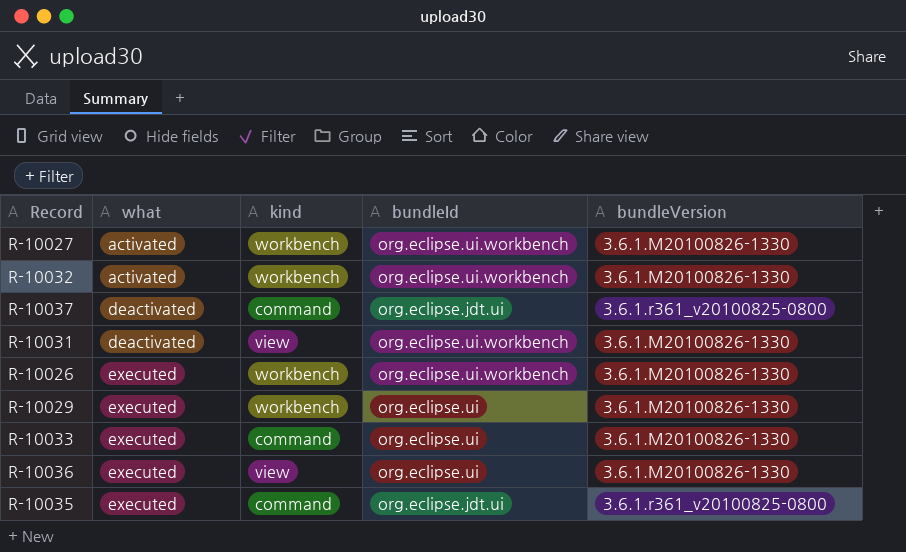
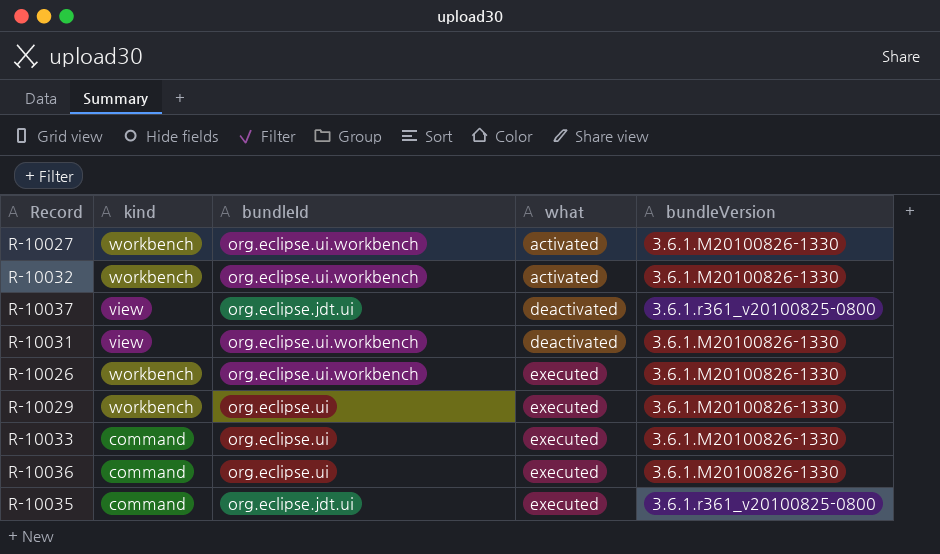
column what | position: 2 -> 4
R-10037 | kind: command -> view
R-10036 | kind: view -> command

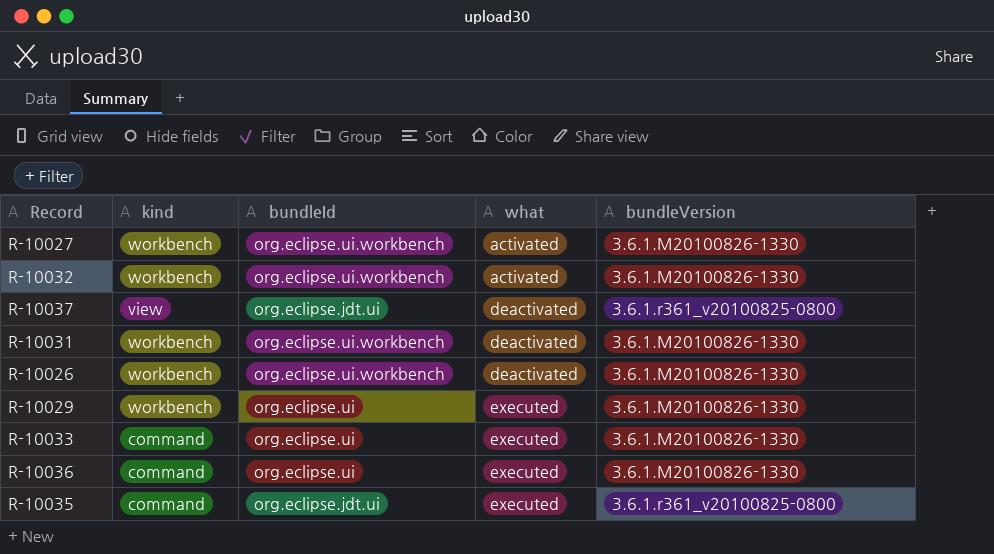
R-10031 | kind: view -> workbench
R-10026 | what: executed -> deactivated

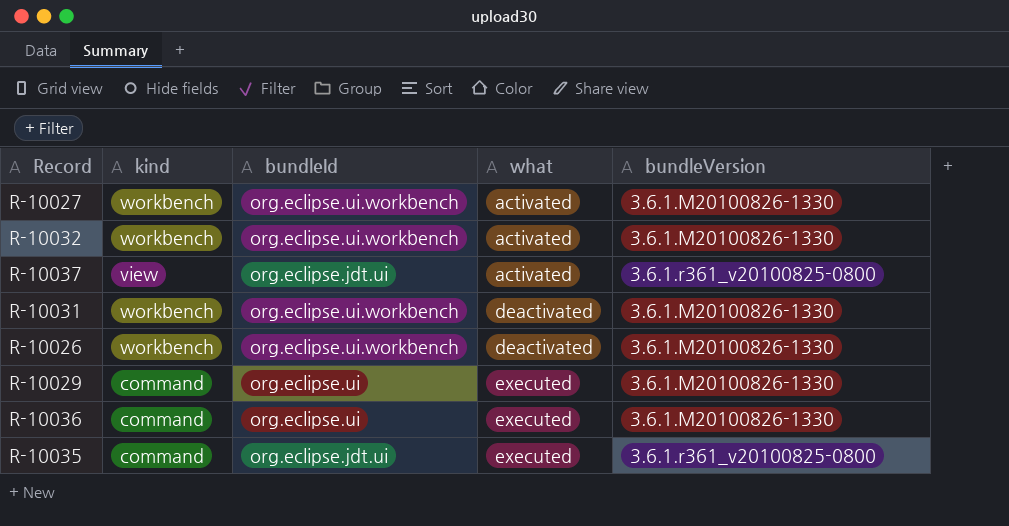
row R-10033: command | org.eclipse.ui | executed | 3.6.1.M20100826-1330 -> none
R-10037 | what: deactivated -> activated
R-10029 | kind: workbench -> command

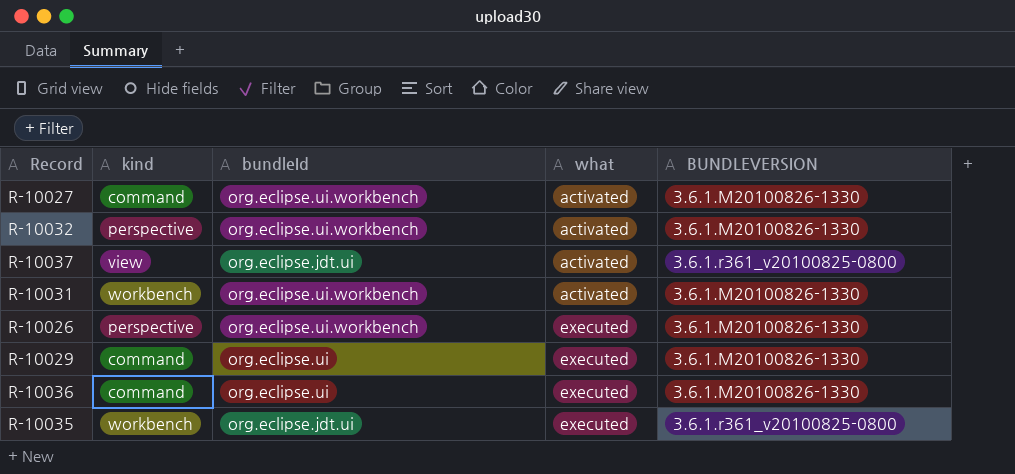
column name: bundleVersion -> BUNDLEVERSION
R-10027 | kind: workbench -> command
R-10032 | kind: workbench -> perspective
R-10031 | what: deactivated -> activated
R-10026 | kind: workbench -> perspective
R-10026 | what: deactivated -> executed
R-10035 | kind: command -> workbench

